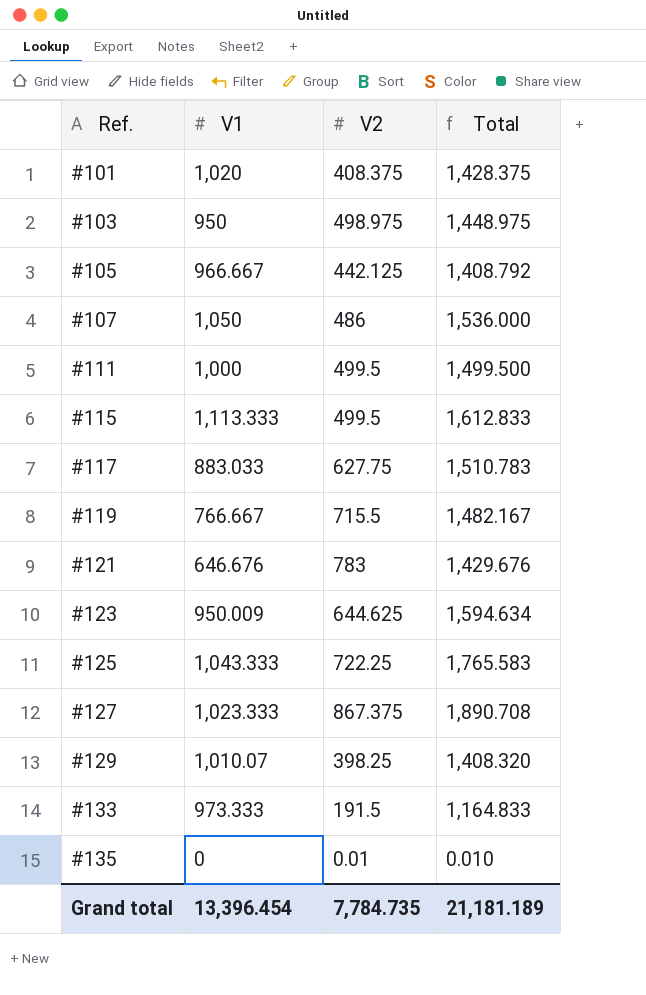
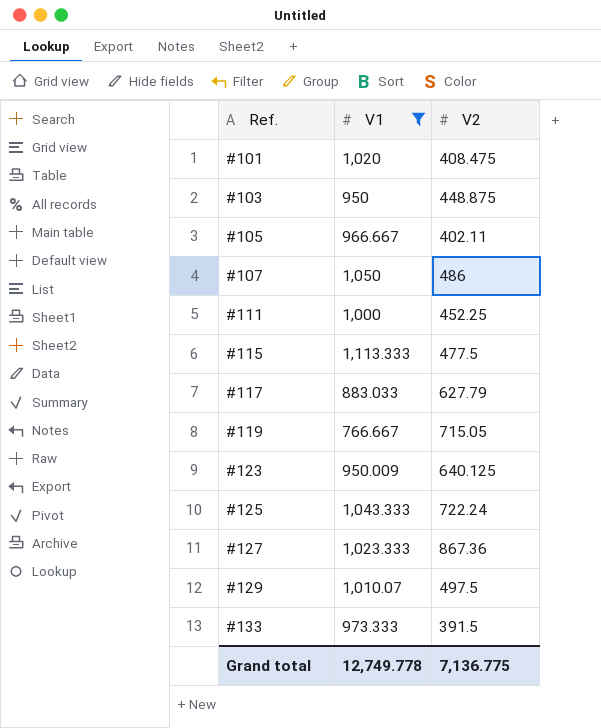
filter: none -> V1 >= 766.667
column Total | formula: [V1] + [V2] -> none
#101 | V2: 408.375 -> 408.475
#103 | V2: 498.975 -> 448.875
#105 | V2: 442.125 -> 402.11
#111 | V2: 499.5 -> 452.25
#115 | V2: 499.5 -> 477.5
#117 | V2: 627.75 -> 627.79
#119 | V2: 715.5 -> 715.05
#123 | V2: 644.625 -> 640.125
#125 | V2: 722.25 -> 722.24
#127 | V2: 867.375 -> 867.36
#129 | V2: 398.25 -> 497.5
#133 | V2: 191.5 -> 391.5
Grand total | V1: 13,396.454 -> 12,749.778
Grand total | V2: 7,784.735 -> 7,136.775

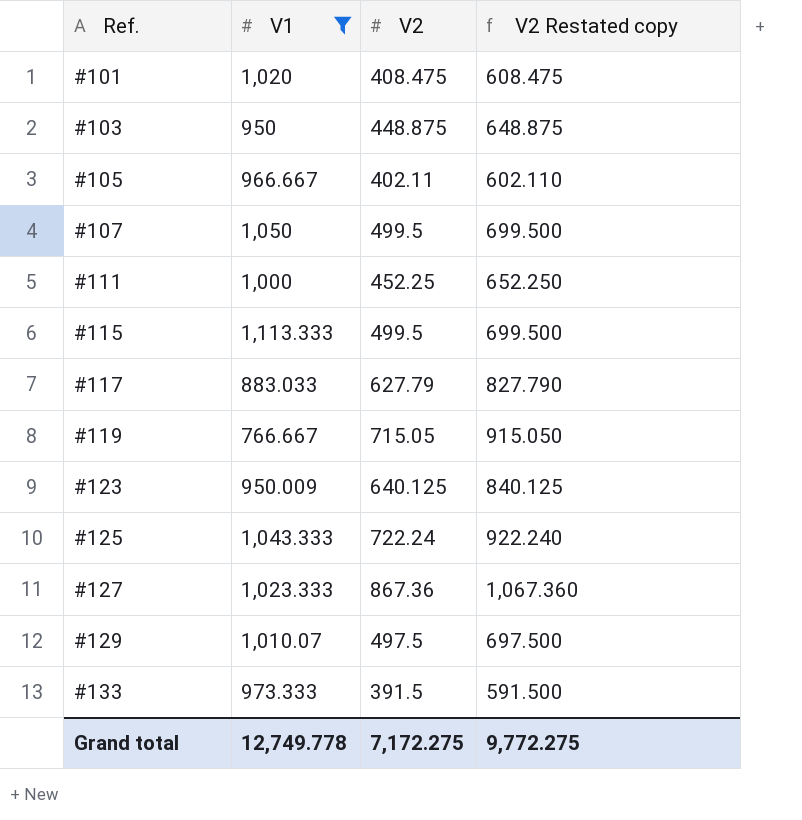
column V2 Restated copy | formula: none -> [V2] + 200
#107 | V2: 486 -> 499.5
#115 | V2: 477.5 -> 499.5
Grand total | V2: 7,136.775 -> 7,172.275

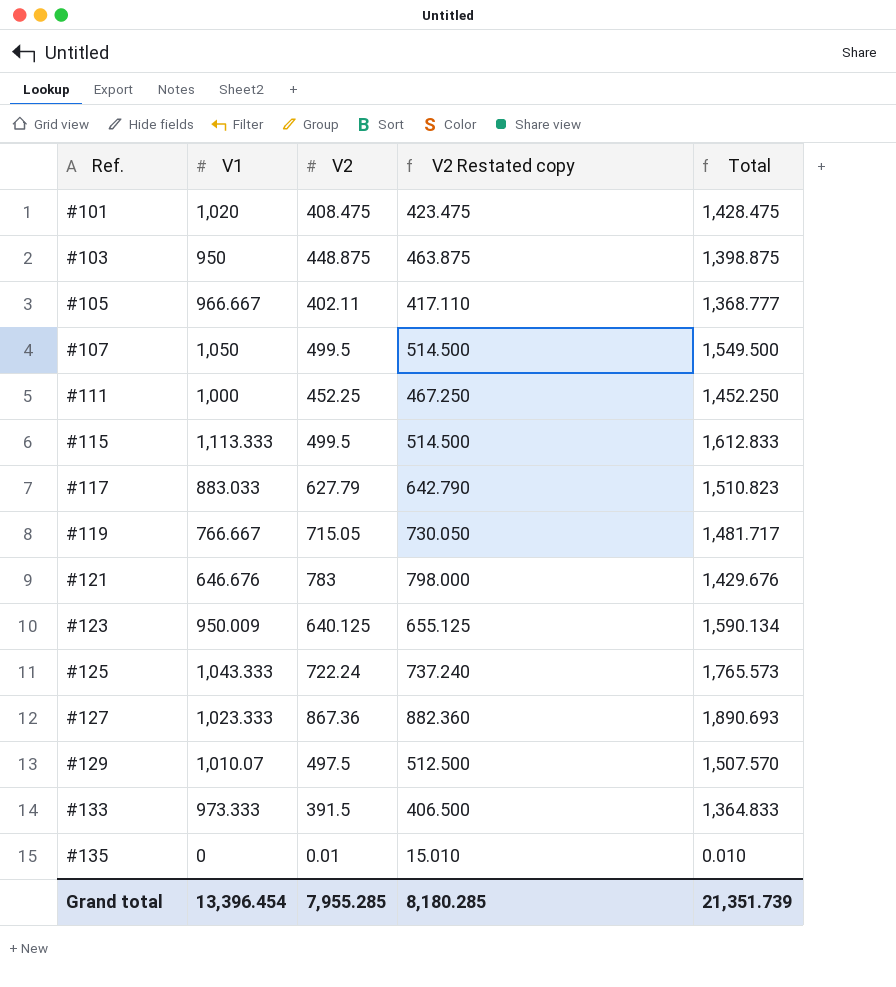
filter: V1 >= 766.667 -> none
column V2 Restated copy | formula: [V2] + 200 -> [V2] + 15
column Total | formula: none -> [V1] + [V2]
Grand total | V1: 12,749.778 -> 13,396.454
Grand total | V2: 7,172.275 -> 7,955.285
Grand total | V2 Restated copy: 9,772.275 -> 8,180.285

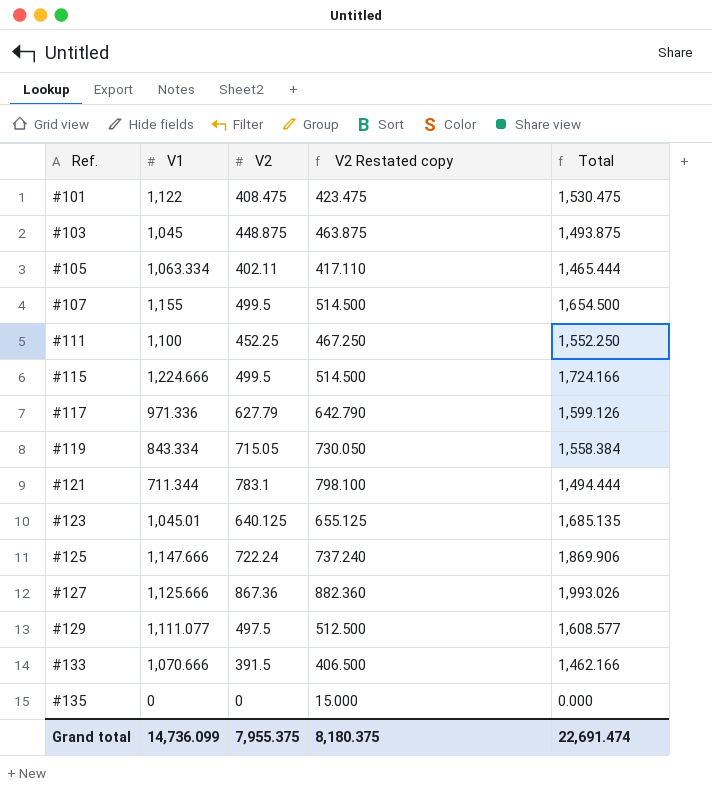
#101 | V1: 1,020 -> 1,122
#101 | Total: 1,428.475 -> 1,530.475
#103 | V1: 950 -> 1,045
#103 | Total: 1,398.875 -> 1,493.875
#105 | V1: 966.667 -> 1,063.334
#105 | Total: 1,368.777 -> 1,465.444
#107 | V1: 1,050 -> 1,155
#107 | Total: 1,549.500 -> 1,654.500
#111 | V1: 1,000 -> 1,100
#111 | Total: 1,452.250 -> 1,552.250
#115 | V1: 1,113.333 -> 1,224.666
#115 | Total: 1,612.833 -> 1,724.166
#117 | V1: 883.033 -> 971.336
#117 | Total: 1,510.823 -> 1,599.126
#119 | V1: 766.667 -> 843.334
#119 | Total: 1,481.717 -> 1,558.384
#121 | V1: 646.676 -> 711.344
#121 | V2: 783 -> 783.1
#121 | V2 Restated copy: 798.000 -> 798.100
#121 | Total: 1,429.676 -> 1,494.444
#123 | V1: 950.009 -> 1,045.01
#123 | Total: 1,590.134 -> 1,685.135
#125 | V1: 1,043.333 -> 1,147.666
#125 | Total: 1,765.573 -> 1,869.906
#127 | V1: 1,023.333 -> 1,125.666
#127 | Total: 1,890.693 -> 1,993.026
#129 | V1: 1,010.07 -> 1,111.077
#129 | Total: 1,507.570 -> 1,608.577
#133 | V1: 973.333 -> 1,070.666
#133 | Total: 1,364.833 -> 1,462.166
#135 | V2: 0.01 -> 0
#135 | V2 Restated copy: 15.010 -> 15.000
#135 | Total: 0.010 -> 0.000
Grand total | V1: 13,396.454 -> 14,736.099
Grand total | V2: 7,955.285 -> 7,955.375
Grand total | V2 Restated copy: 8,180.285 -> 8,180.375
Grand total | Total: 21,351.739 -> 22,691.474

